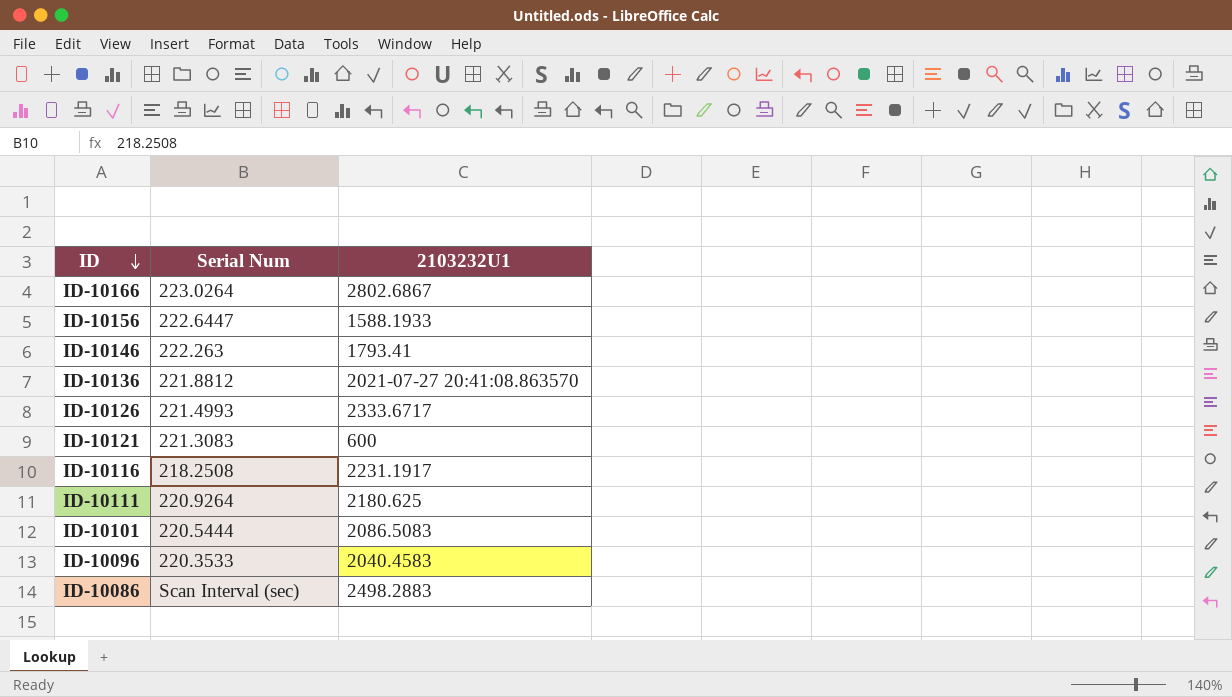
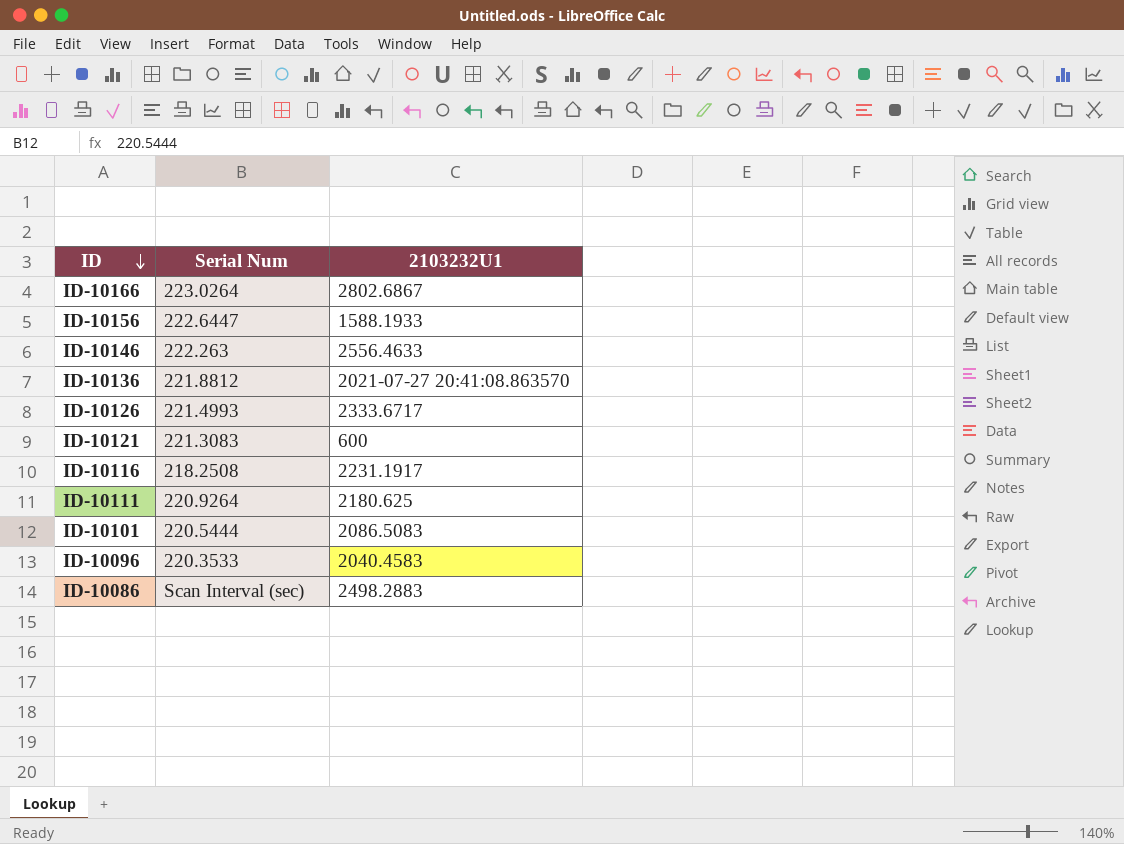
ID-10146 | 2103232U1: 1793.41 -> 2556.4633

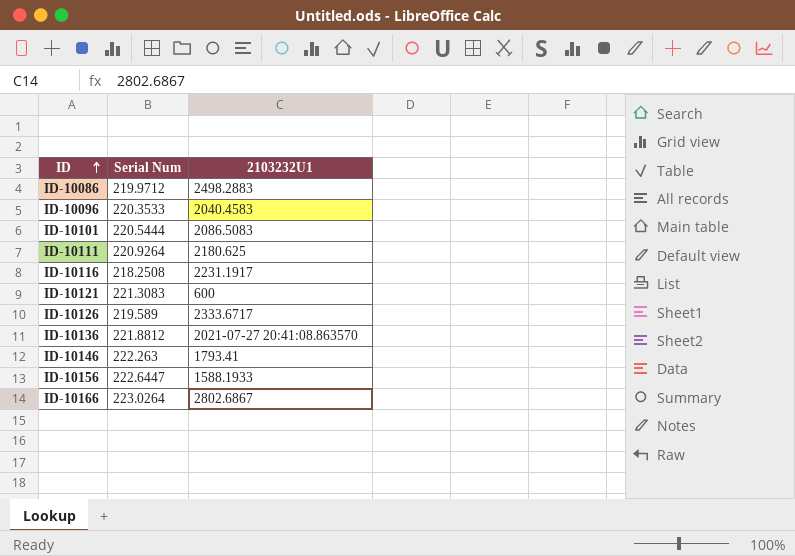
row order: ID descending -> ID ascending
ID-10086 | Serial Num: Scan Interval (sec) -> 219.9712
ID-10126 | Serial Num: 221.4993 -> 219.589
ID-10146 | 2103232U1: 2556.4633 -> 1793.41

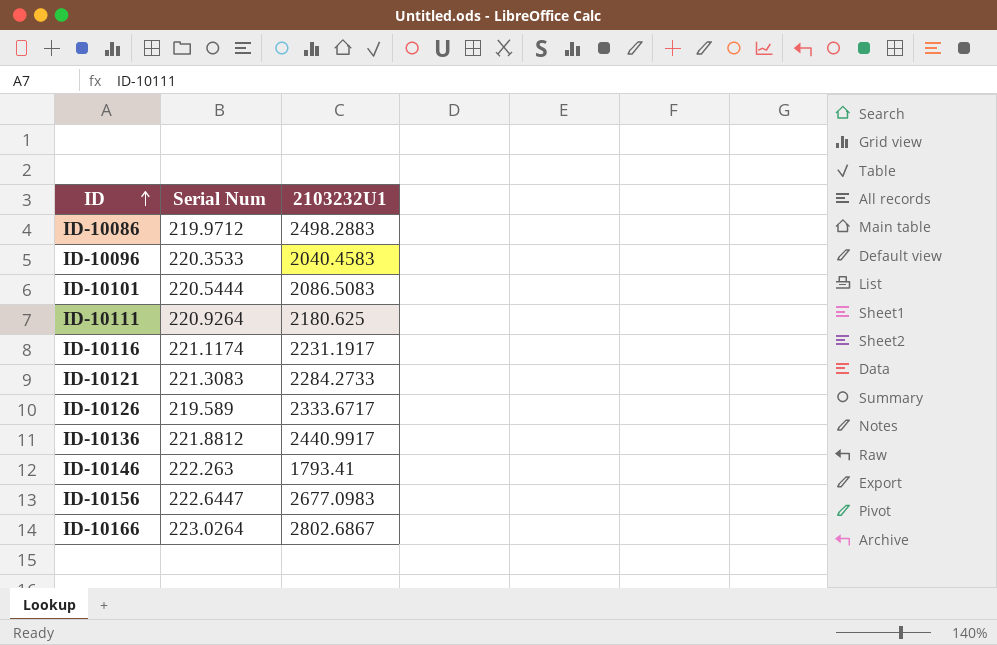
ID-10116 | Serial Num: 218.2508 -> 221.1174
ID-10121 | 2103232U1: 600 -> 2284.2733
ID-10136 | 2103232U1: 2021-07-27 20:41:08.863570 -> 2440.9917
ID-10156 | 2103232U1: 1588.1933 -> 2677.0983

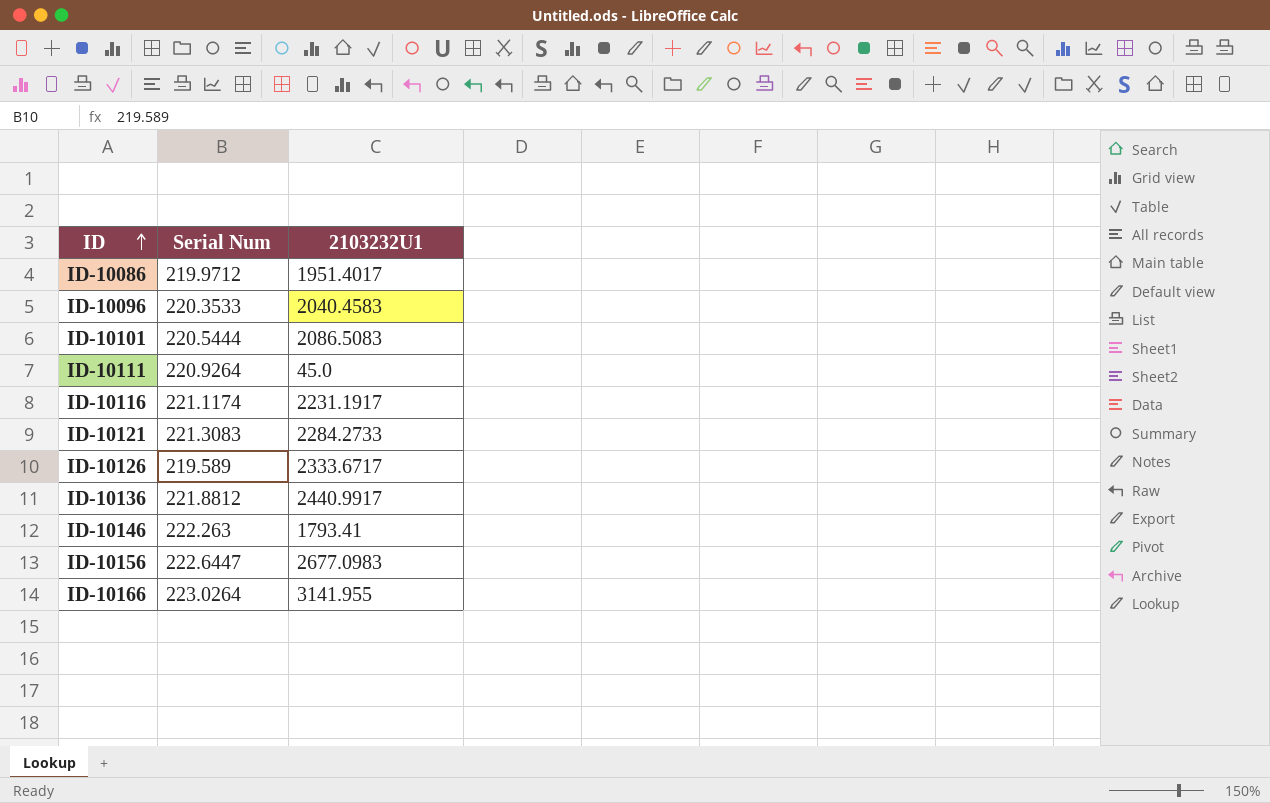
ID-10086 | 2103232U1: 2498.2883 -> 1951.4017
ID-10111 | 2103232U1: 2180.625 -> 45.0
ID-10166 | 2103232U1: 2802.6867 -> 3141.955

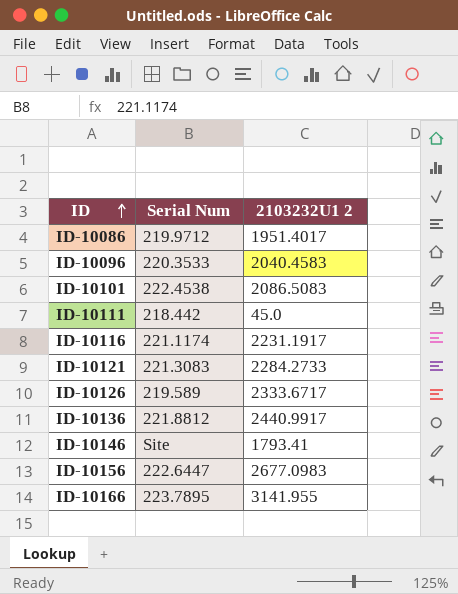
column name: 2103232U1 -> 2103232U1 2
ID-10101 | Serial Num: 220.5444 -> 222.4538
ID-10111 | Serial Num: 220.9264 -> 218.442
ID-10146 | Serial Num: 222.263 -> Site
ID-10166 | Serial Num: 223.0264 -> 223.7895

